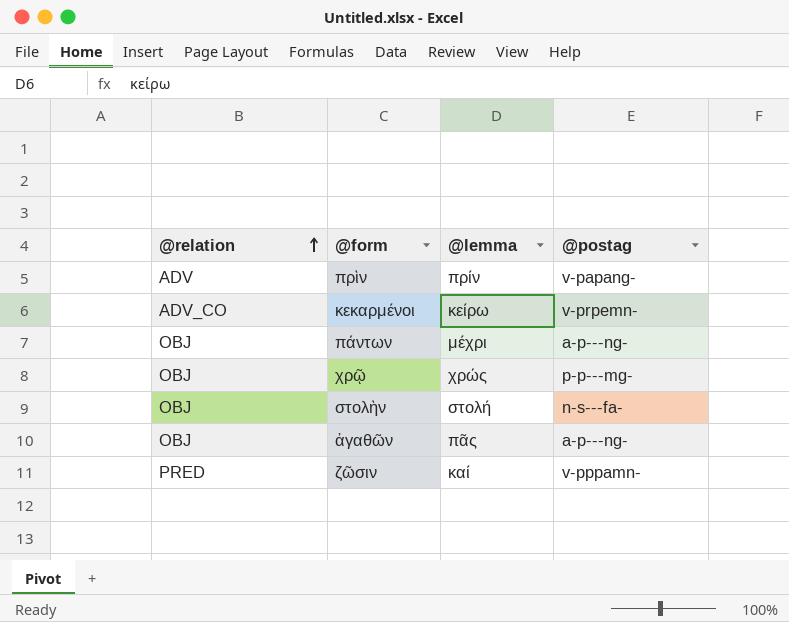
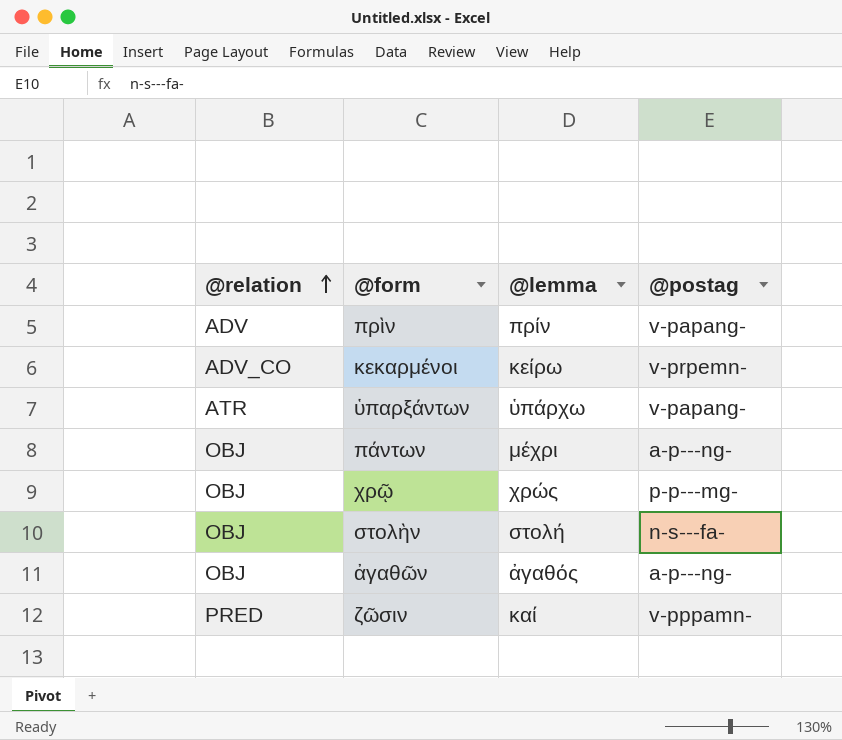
row ὑπαρξάντων: none -> ATR | ὑπάρχω | v-papang-
ἀγαθῶν | @lemma: πᾶς -> ἀγαθός

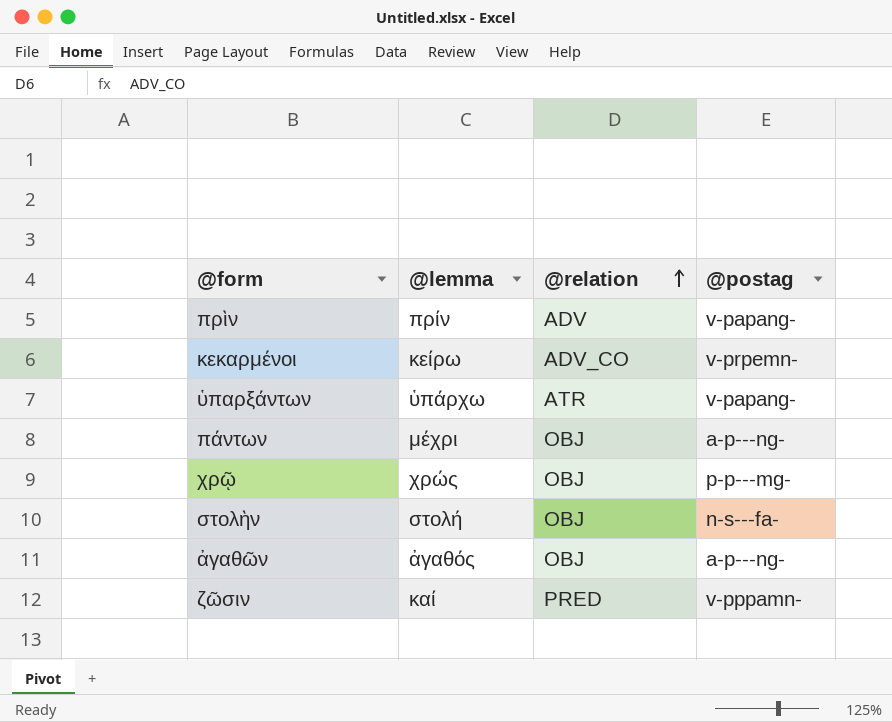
column @relation | position: 1 -> 3

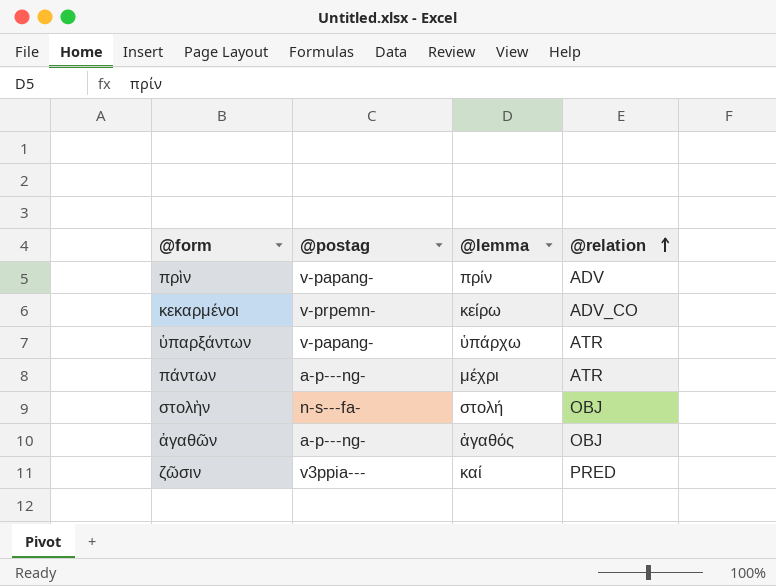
column @postag | position: 4 -> 2
row χρῷ: χρώς | OBJ | p-p---mg- -> none
πάντων | @relation: OBJ -> ATR
ζῶσιν | @postag: v-pppamn- -> v3ppia---

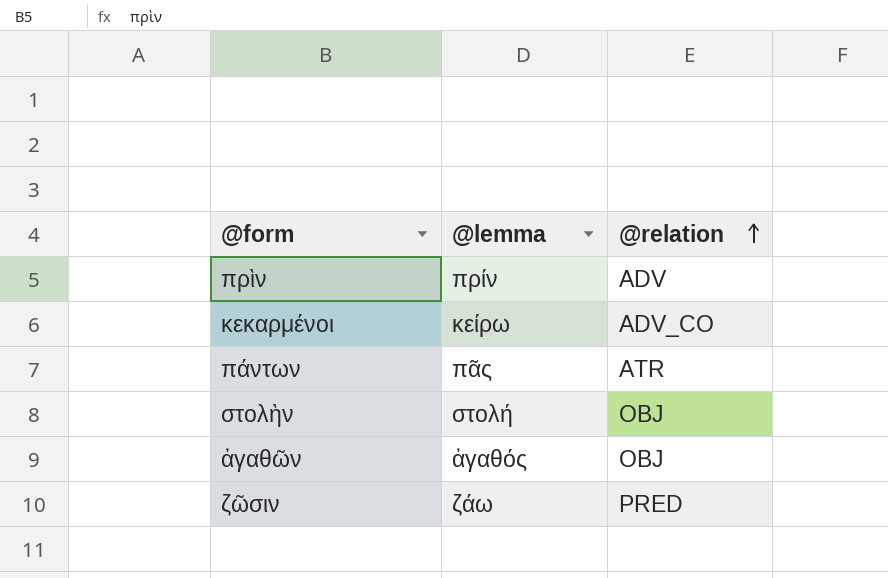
column @postag | position: 2 -> none
row ὑπαρξάντων: v-papang- | ὑπάρχω | ATR -> none
πάντων | @lemma: μέχρι -> πᾶς
ζῶσιν | @lemma: καί -> ζάω

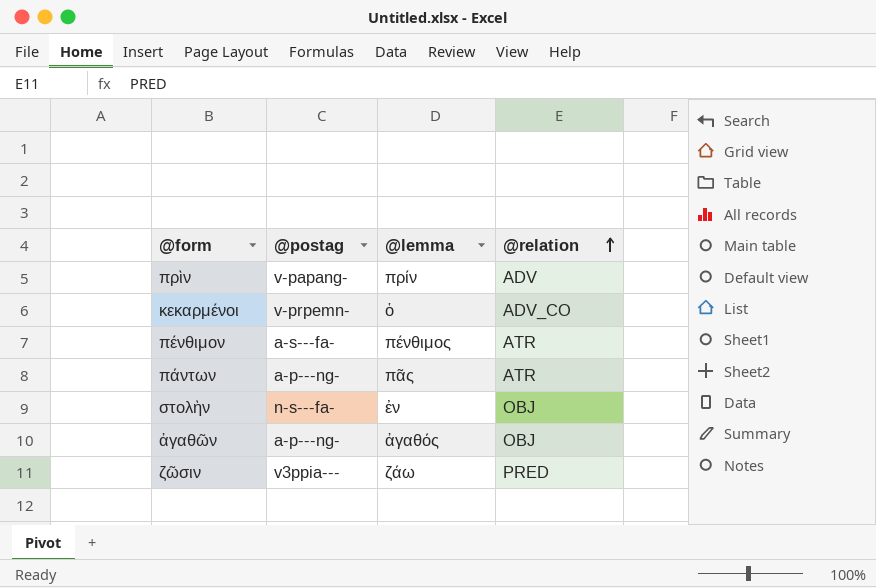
column @postag | position: none -> 2
κεκαρμένοι | @lemma: κείρω -> ὁ
row πένθιμον: none -> a-s---fa- | πένθιμος | ATR
στολὴν | @lemma: στολή -> ἐν

